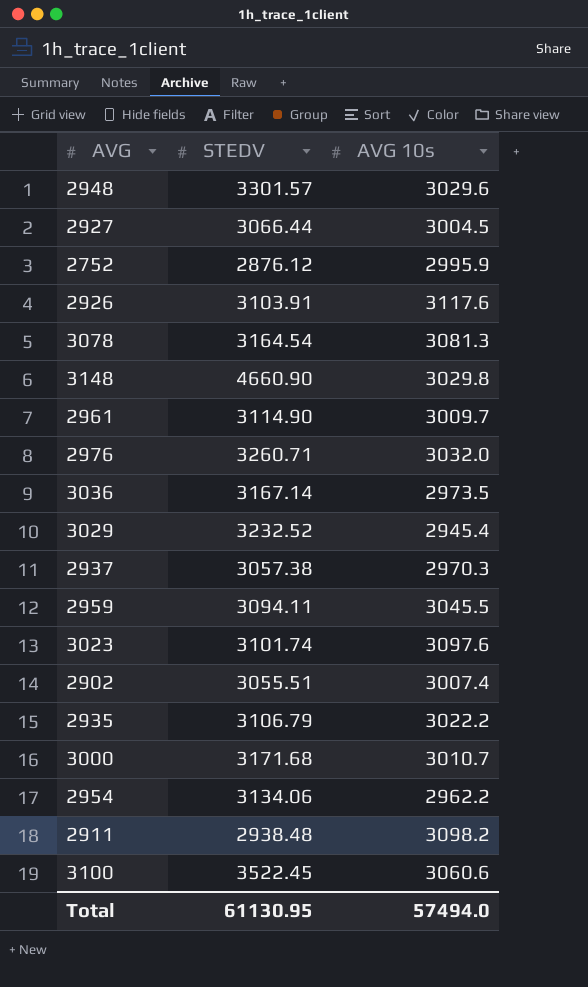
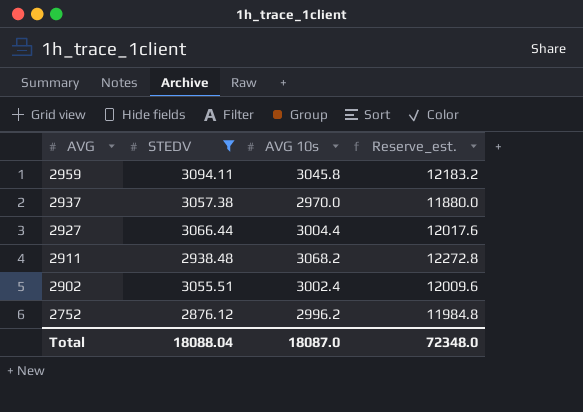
filter: none -> STEDV <= 3094.11
row order: none -> AVG descending
column Reserve_est. | formula: none -> [AVG 10s] * 4
2959 | AVG 10s: 3045.5 -> 3045.8
2937 | AVG 10s: 2970.3 -> 2970.0
2927 | AVG 10s: 3004.5 -> 3004.4
2911 | AVG 10s: 3098.2 -> 3068.2
2902 | AVG 10s: 3007.4 -> 3002.4
2752 | AVG 10s: 2995.9 -> 2996.2
Total | STEDV: 61130.95 -> 18088.04
Total | AVG 10s: 57494.0 -> 18087.0

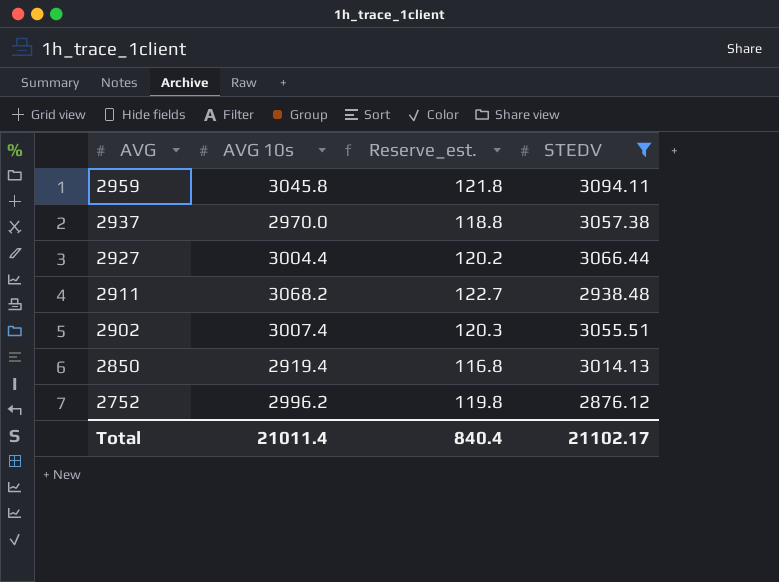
column Reserve_est. | formula: [AVG 10s] * 4 -> [AVG 10s] * 0.04
column STEDV | position: 2 -> 4
2902 | AVG 10s: 3002.4 -> 3007.4
row 2850: none -> 2919.4 | 116.8 | 3014.13
Total | AVG 10s: 18087.0 -> 21011.4
Total | Reserve_est.: 72348.0 -> 840.4
Total | STEDV: 18088.04 -> 21102.17

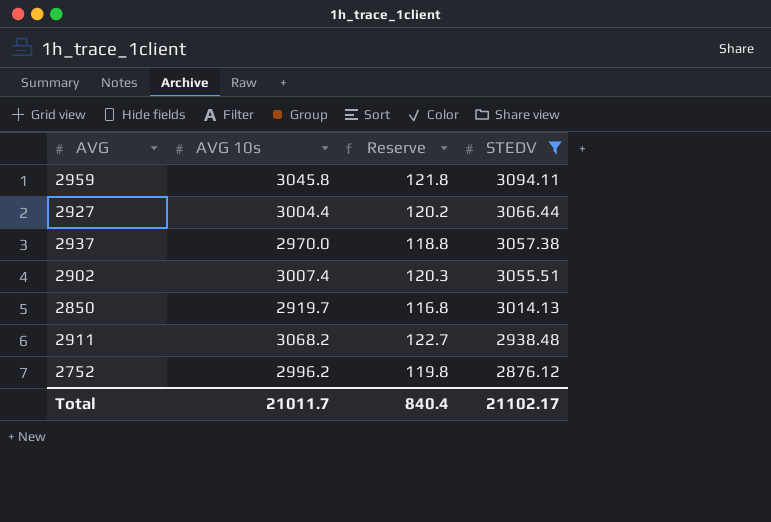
row order: AVG descending -> STEDV descending
column name: Reserve_est. -> Reserve
2850 | AVG 10s: 2919.4 -> 2919.7
Total | AVG 10s: 21011.4 -> 21011.7

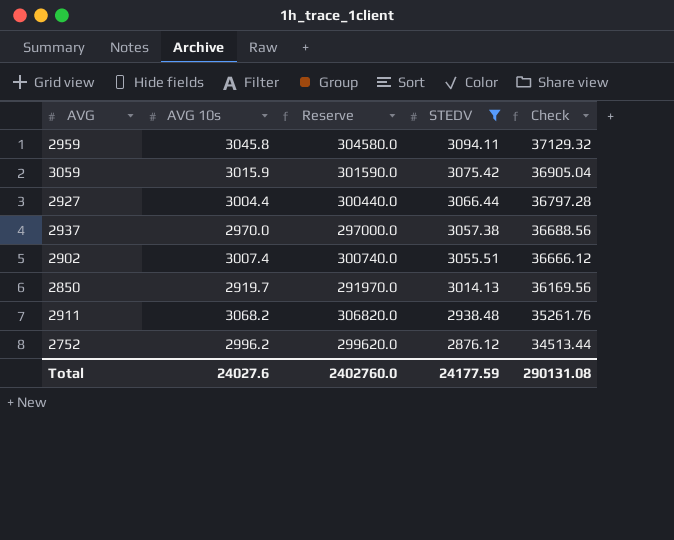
column Reserve | formula: [AVG 10s] * 0.04 -> [AVG 10s] * 100
column Check | formula: none -> [STEDV] * 12
row 3059: none -> 3015.9 | 301590.0 | 3075.42 | 36905.04
Total | AVG 10s: 21011.7 -> 24027.6
Total | Reserve: 840.4 -> 2402760.0
Total | STEDV: 21102.17 -> 24177.59

